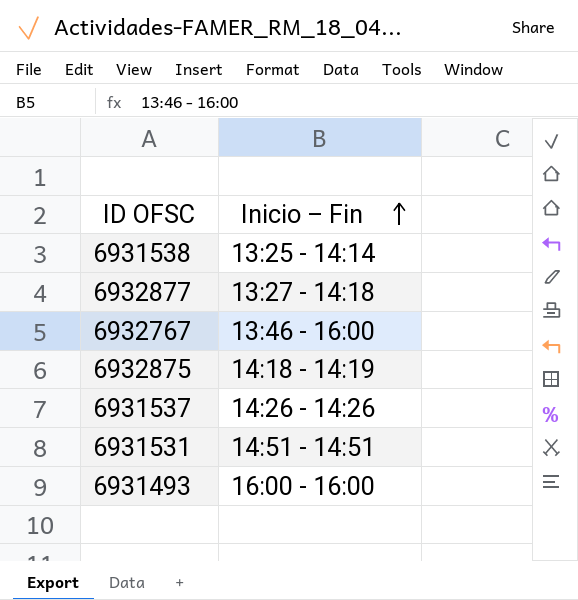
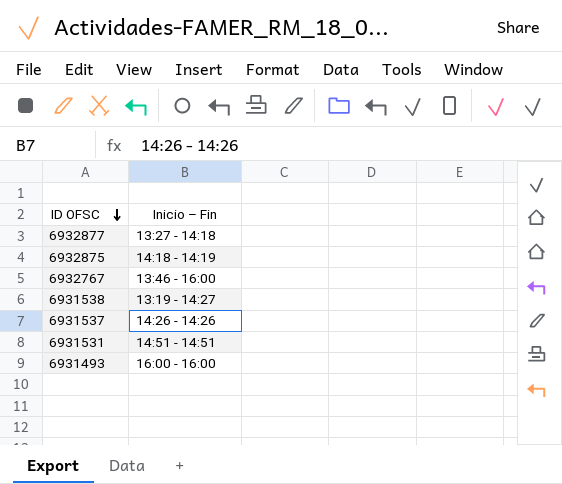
row order: Inicio – Fin ascending -> ID OFSC descending
6931538 | Inicio – Fin: 13:25 - 14:14 -> 13:19 - 14:27

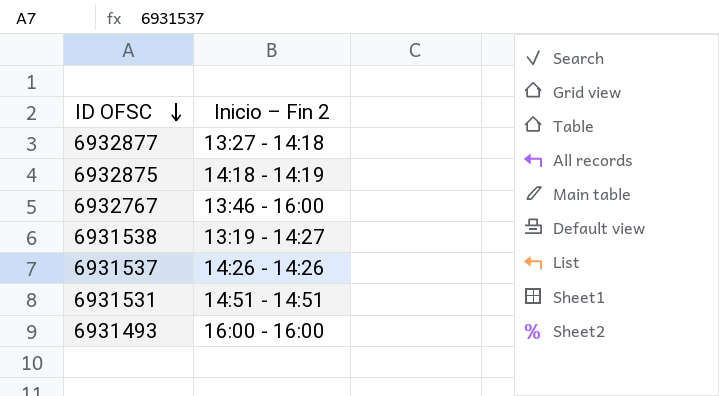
column name: Inicio – Fin -> Inicio – Fin 2

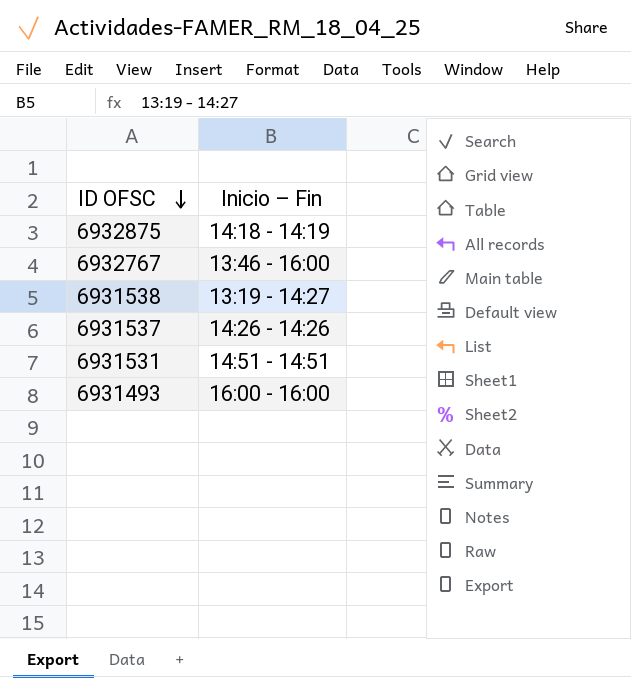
column name: Inicio – Fin 2 -> Inicio – Fin
row 6932877: 13:27 - 14:18 -> none

